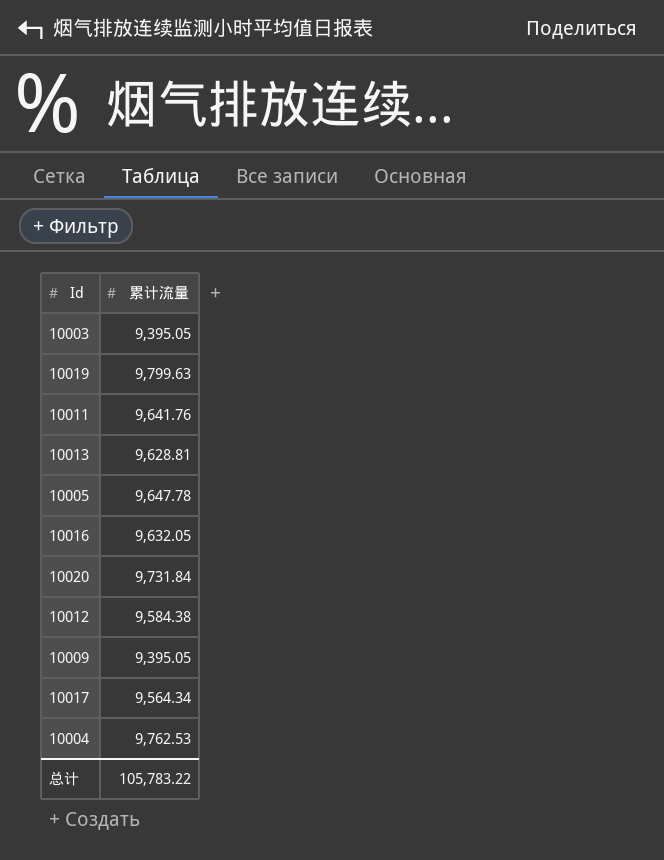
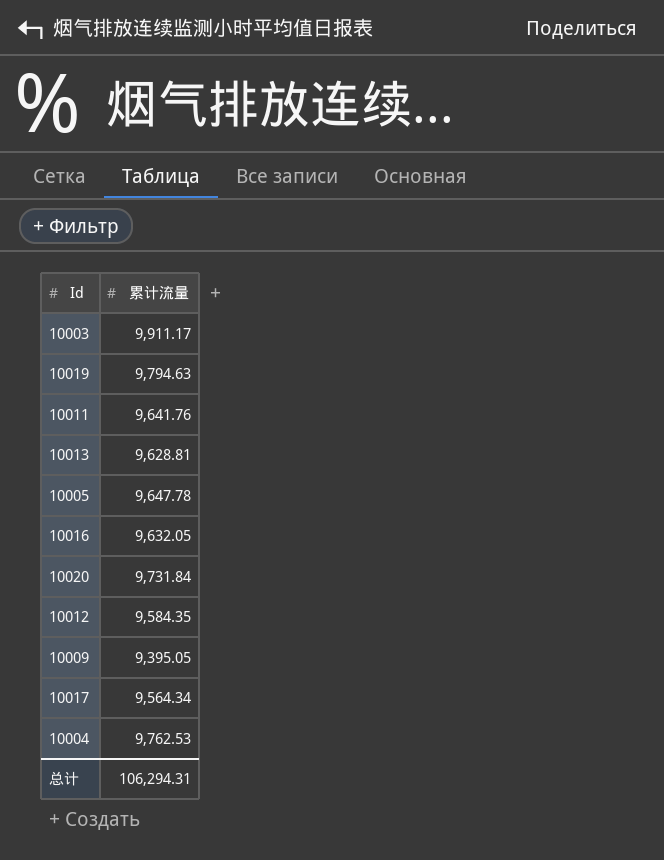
10003 | 累计流量: 9,395.05 -> 9,911.17
10019 | 累计流量: 9,799.63 -> 9,794.63
10012 | 累计流量: 9,584.38 -> 9,584.35
总计 | 累计流量: 105,783.22 -> 106,294.31

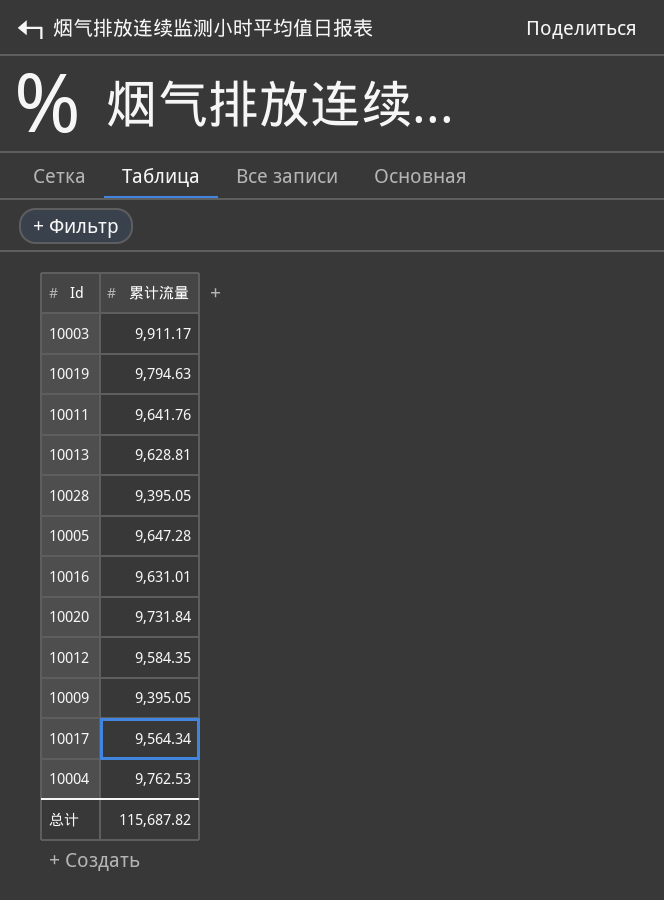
row 10028: none -> 9,395.05
10005 | 累计流量: 9,647.78 -> 9,647.28
10016 | 累计流量: 9,632.05 -> 9,631.01
总计 | 累计流量: 106,294.31 -> 115,687.82

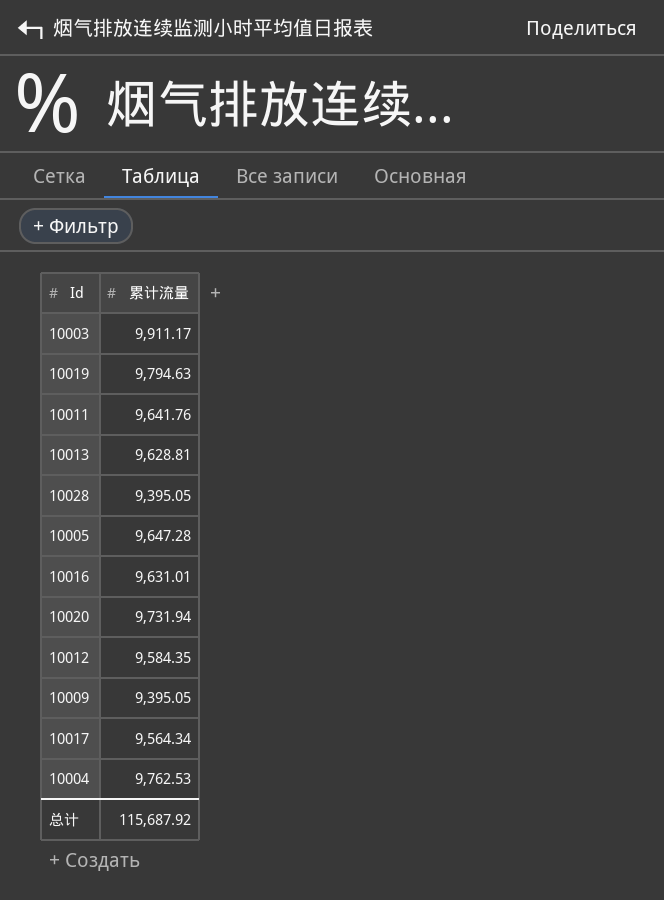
10020 | 累计流量: 9,731.84 -> 9,731.94
总计 | 累计流量: 115,687.82 -> 115,687.92

